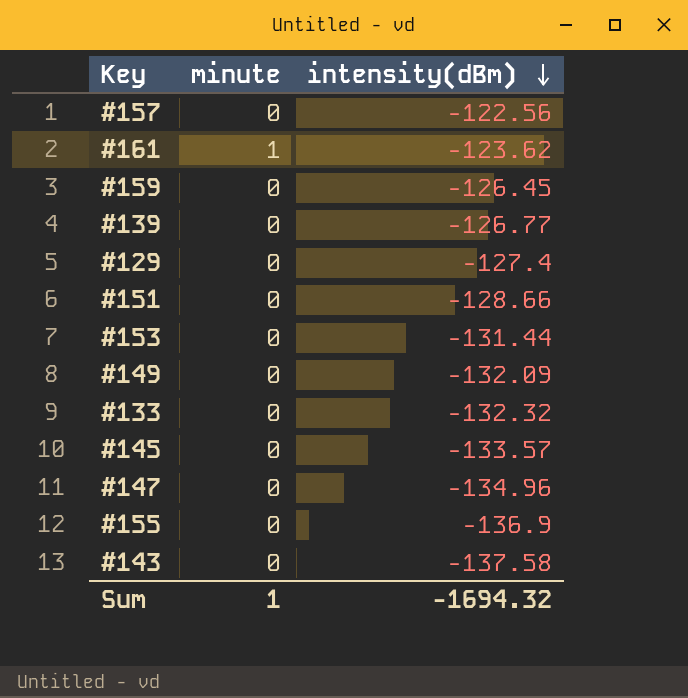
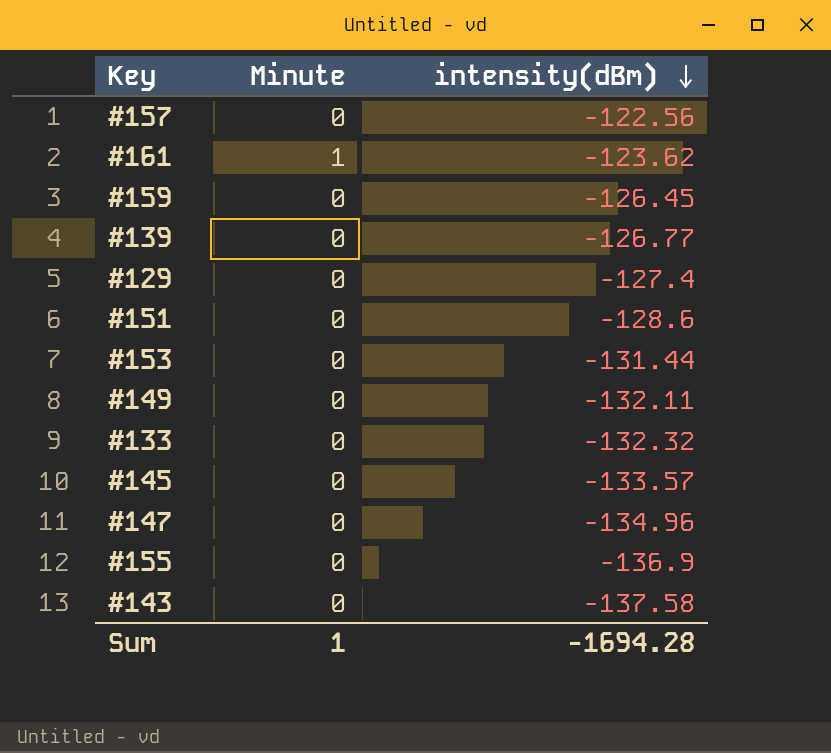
column name: minute -> Minute
#151 | intensity(dBm): -128.66 -> -128.6
#149 | intensity(dBm): -132.09 -> -132.11
Sum | intensity(dBm): -1694.32 -> -1694.28

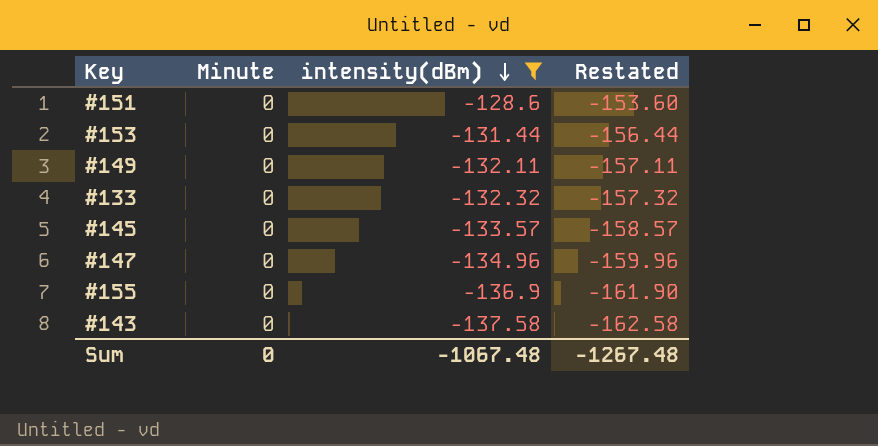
filter: none -> intensity(dBm) <= -128.6
column Restated | formula: none -> [intensity(dBm)] - 25
Sum | Minute: 1 -> 0
Sum | intensity(dBm): -1694.28 -> -1067.48

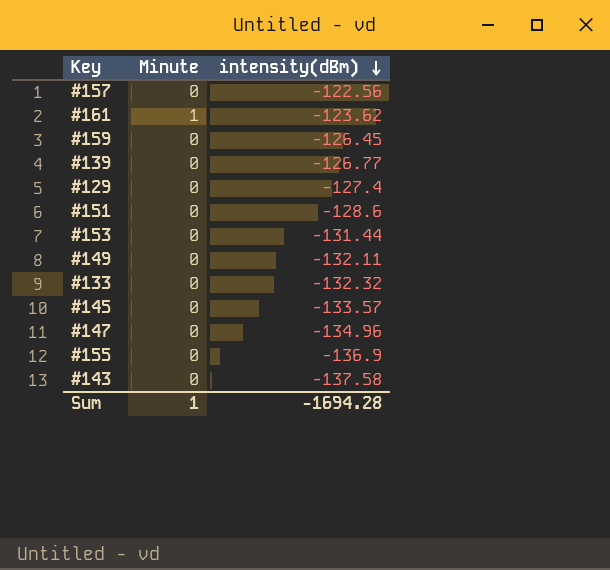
filter: intensity(dBm) <= -128.6 -> none
column Restated | formula: [intensity(dBm)] - 25 -> none
Sum | Minute: 0 -> 1
Sum | intensity(dBm): -1067.48 -> -1694.28

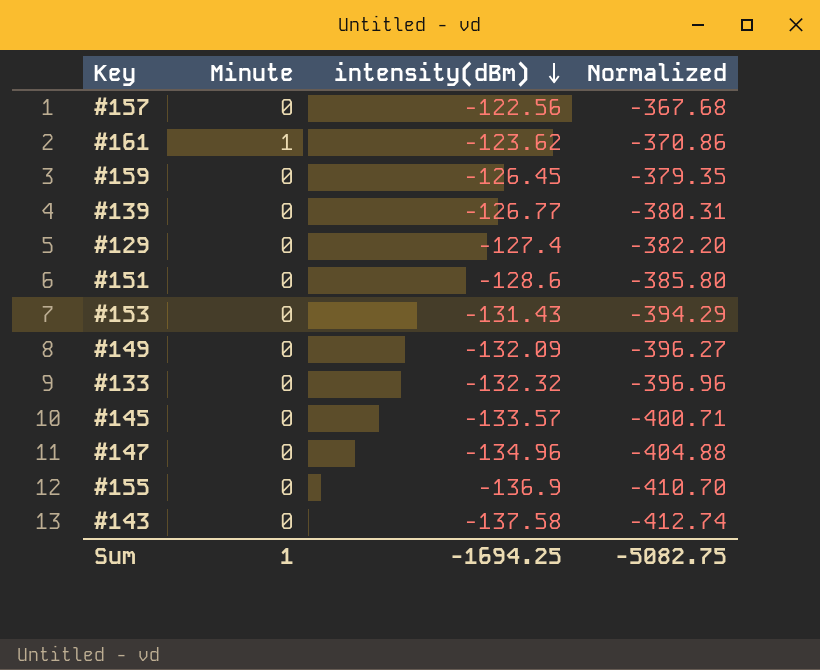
column Normalized | formula: none -> [intensity(dBm)] * 3
#153 | intensity(dBm): -131.44 -> -131.43
#149 | intensity(dBm): -132.11 -> -132.09
Sum | intensity(dBm): -1694.28 -> -1694.25

